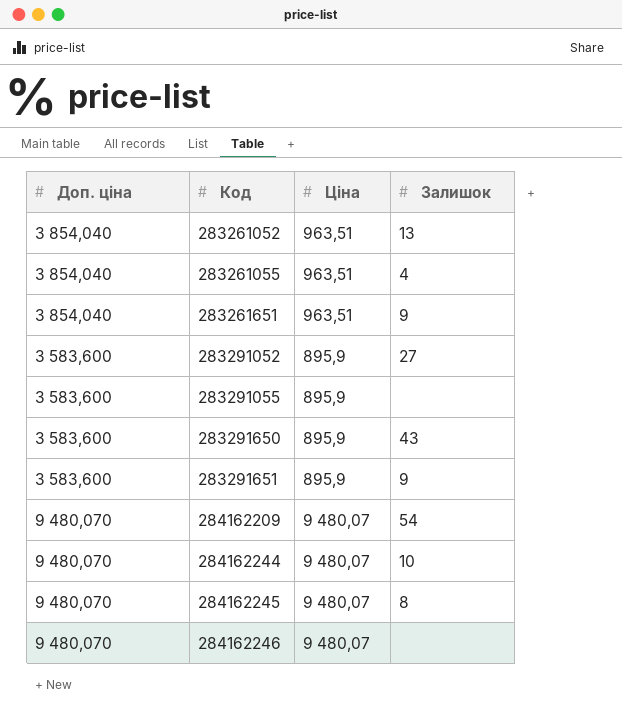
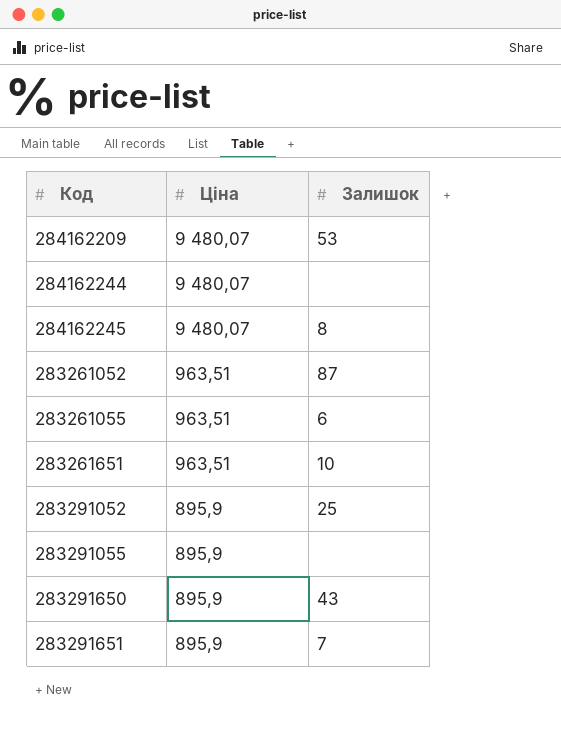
row order: Код ascending -> Ціна descending
column Доп. ціна | position: 1 -> none
row 284162246: 9 480,070 | 9 480,07 | none -> none
284162209 | Залишок: 54 -> 53
284162244 | Залишок: 10 -> none
283261052 | Залишок: 13 -> 87
283261055 | Залишок: 4 -> 6
283261651 | Залишок: 9 -> 10
283291052 | Залишок: 27 -> 25
283291651 | Залишок: 9 -> 7

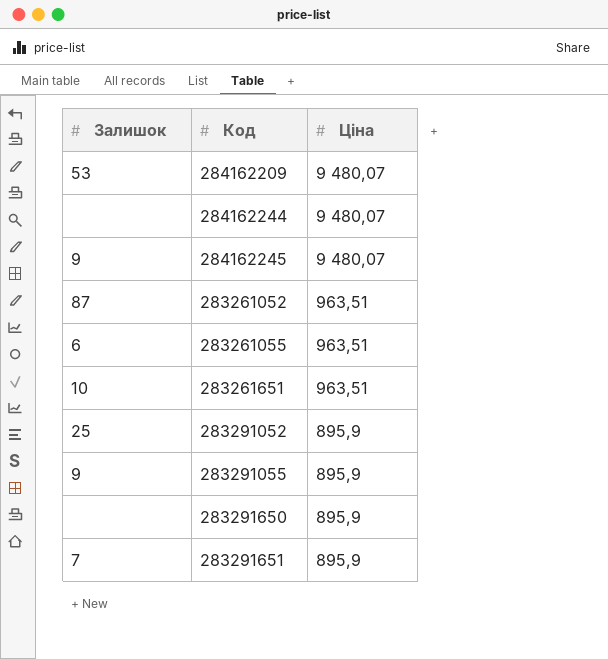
column Залишок | position: 3 -> 1
284162245 | Залишок: 8 -> 9
283291055 | Залишок: none -> 9
283291650 | Залишок: 43 -> none

